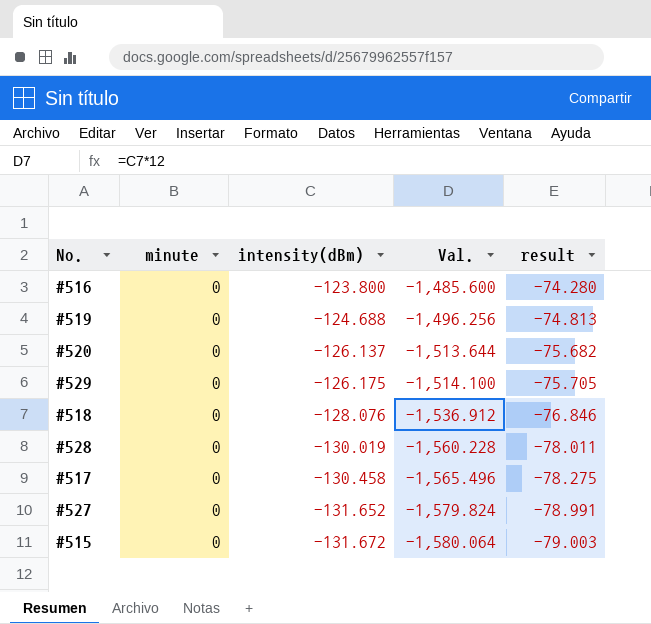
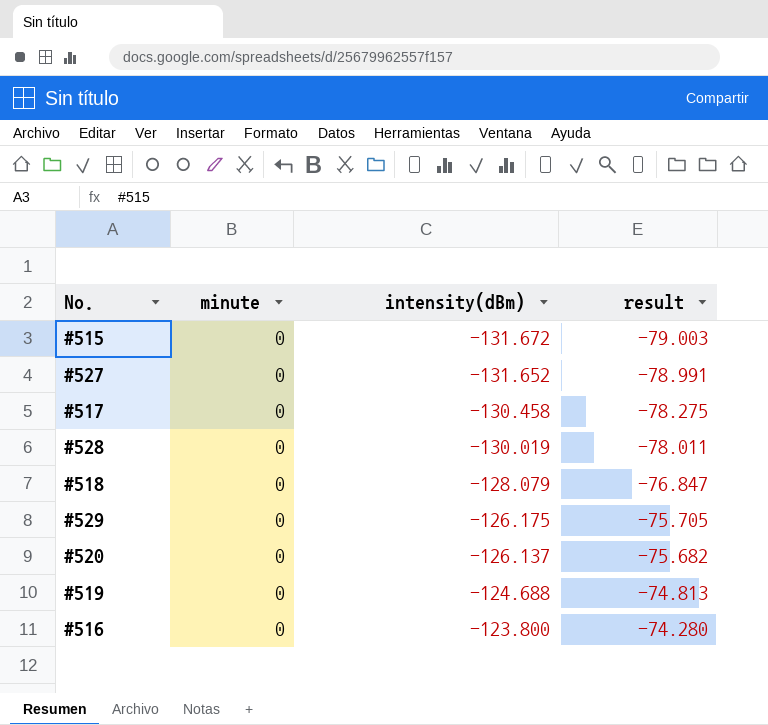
row order: intensity(dBm) descending -> intensity(dBm) ascending
column Val. | formula: [intensity(dBm)] * 12 -> none
#518 | intensity(dBm): -128.076 -> -128.079
#518 | result: -76.846 -> -76.847

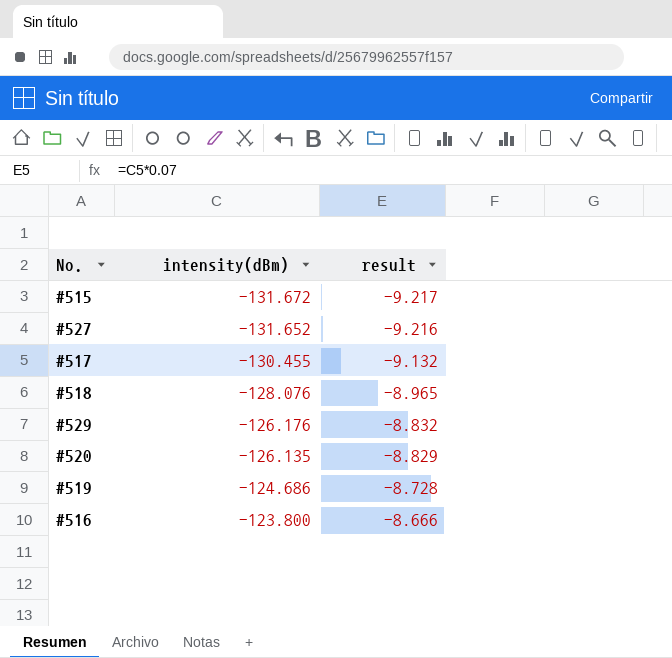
column minute | position: 2 -> none
column result | formula: [intensity(dBm)] * 0.6 -> [intensity(dBm)] * 0.07
row #528: 0 | -130.019 | -78.011 -> none
#517 | intensity(dBm): -130.458 -> -130.455
#518 | intensity(dBm): -128.079 -> -128.076
#529 | intensity(dBm): -126.175 -> -126.176
#520 | intensity(dBm): -126.137 -> -126.135
#519 | intensity(dBm): -124.688 -> -124.686

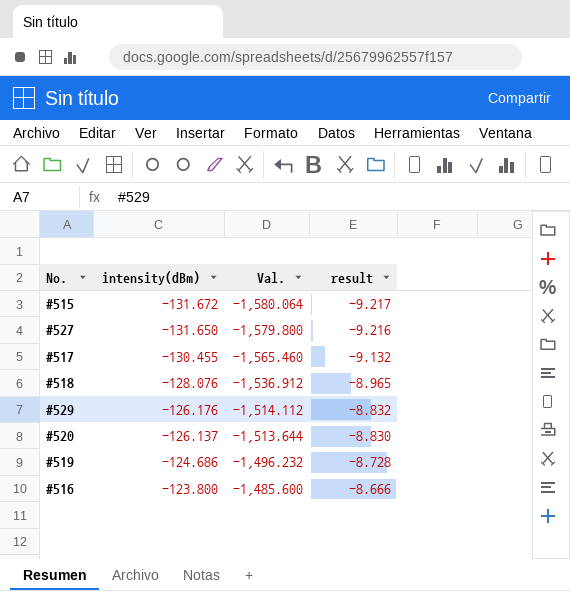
column Val. | formula: none -> [intensity(dBm)] * 12
#527 | intensity(dBm): -131.652 -> -131.650
#520 | intensity(dBm): -126.135 -> -126.137
#520 | result: -8.829 -> -8.830

